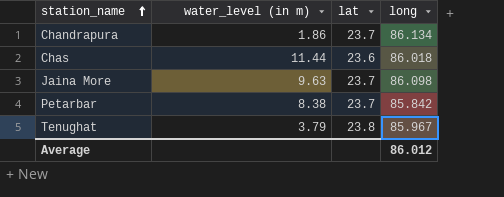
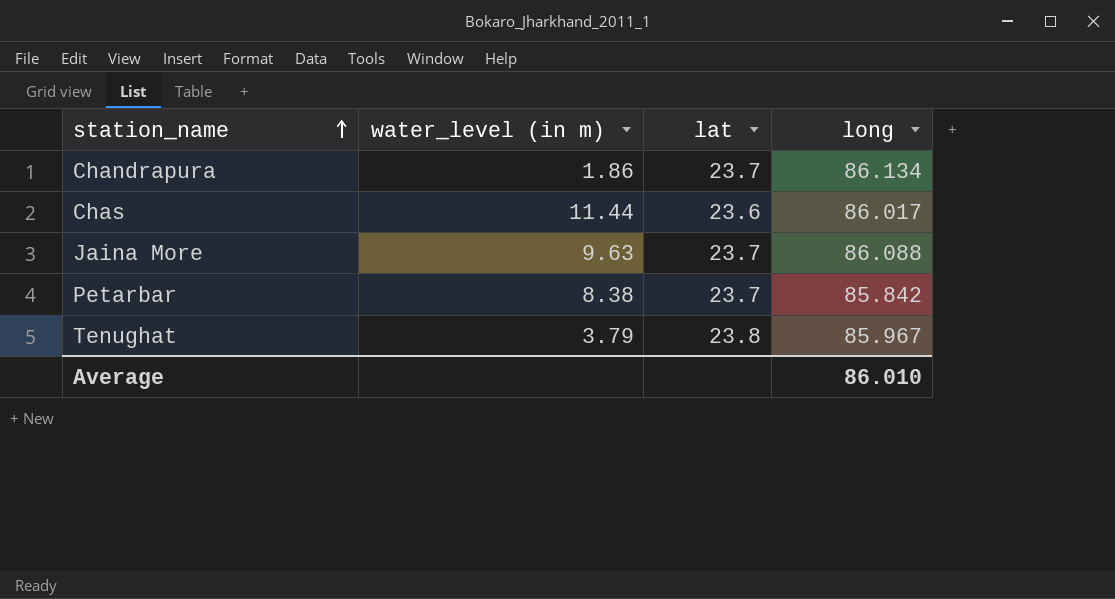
Chas | long: 86.018 -> 86.017
Jaina More | long: 86.098 -> 86.088
Average | long: 86.012 -> 86.010

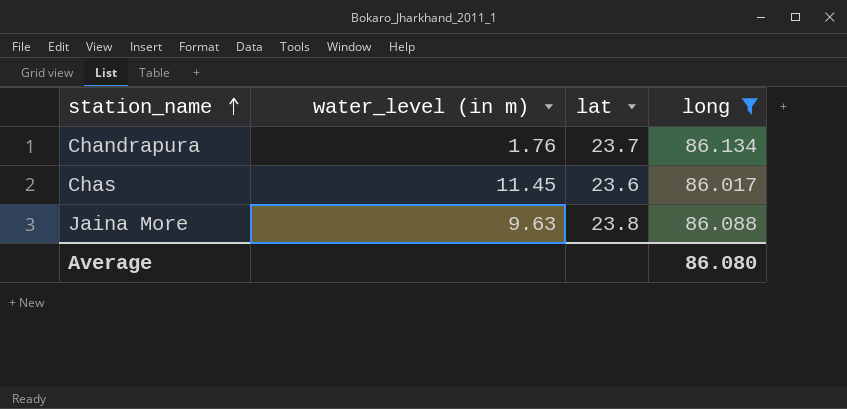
filter: none -> long >= 86.017
Chandrapura | water_level (in m): 1.86 -> 1.76
Chas | water_level (in m): 11.44 -> 11.45
Jaina More | lat: 23.7 -> 23.8
Average | long: 86.010 -> 86.080

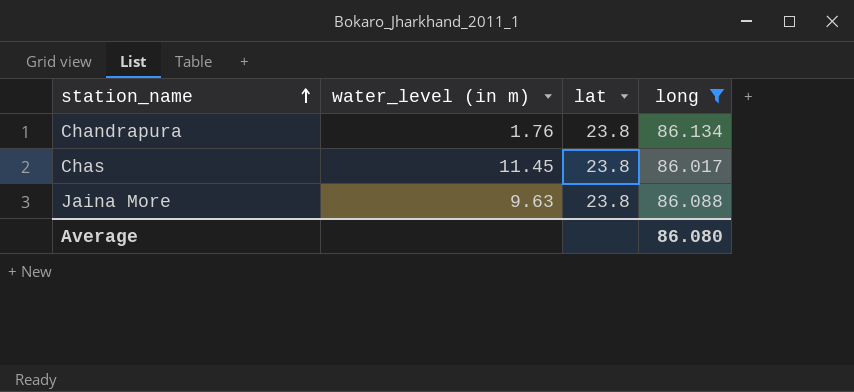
Chandrapura | lat: 23.7 -> 23.8
Chas | lat: 23.6 -> 23.8

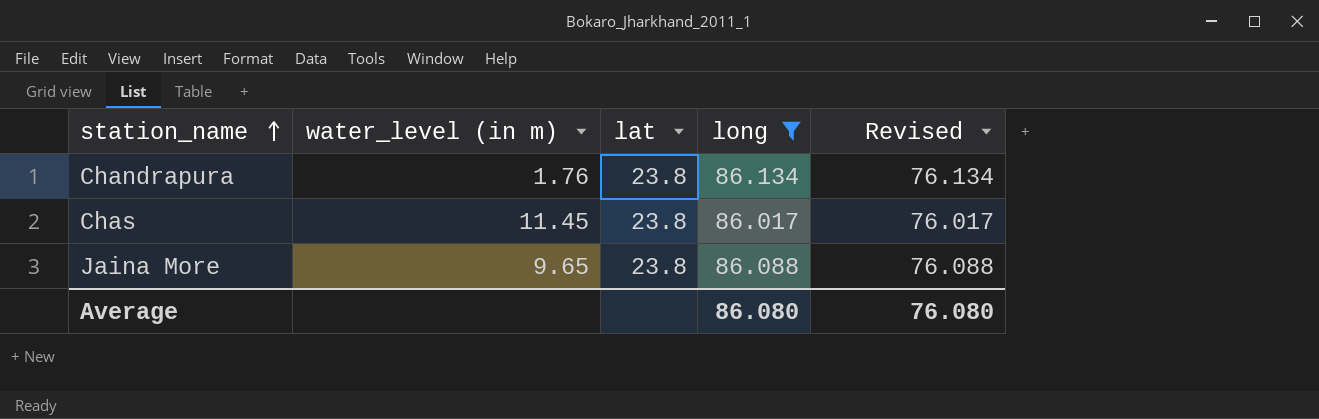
column Revised | formula: none -> [long] - 10
Jaina More | water_level (in m): 9.63 -> 9.65

